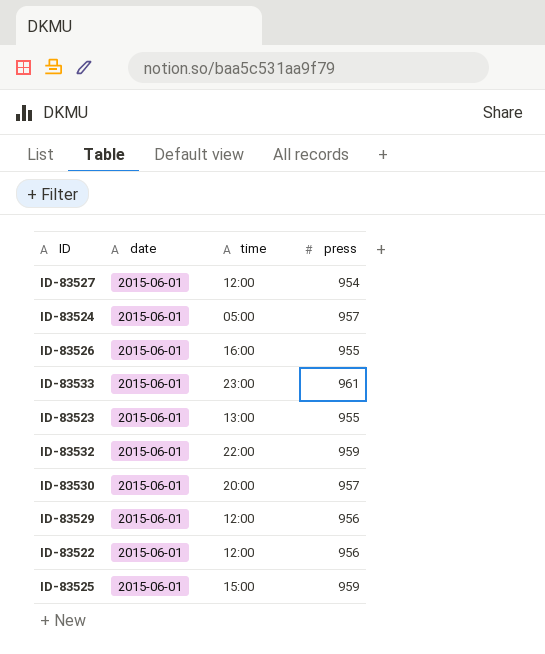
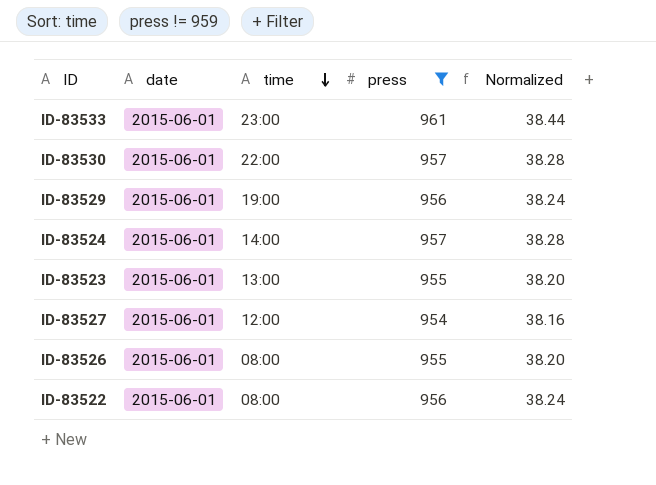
filter: none -> press != 959
row order: none -> time descending
column Normalized | formula: none -> [press] * 0.04
ID-83530 | time: 20:00 -> 22:00
ID-83529 | time: 12:00 -> 19:00
ID-83524 | time: 05:00 -> 14:00
ID-83526 | time: 16:00 -> 08:00
ID-83522 | time: 12:00 -> 08:00

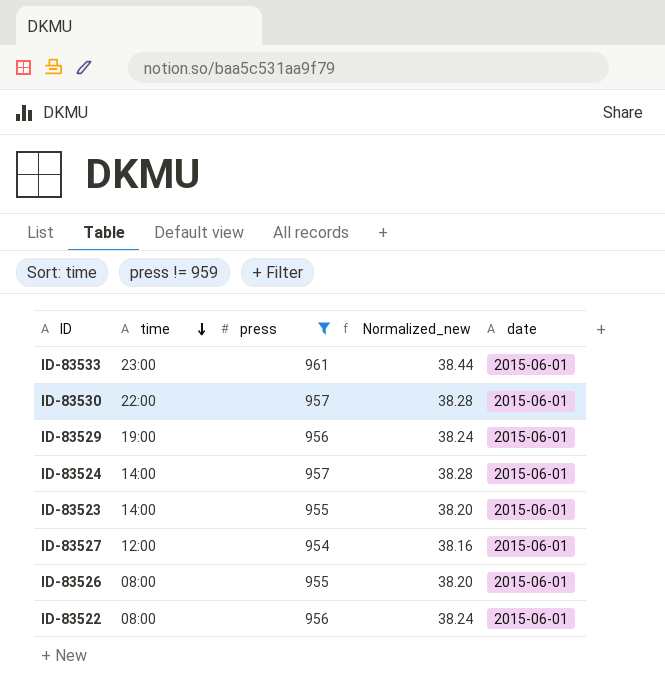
column name: Normalized -> Normalized_new
column date | position: 2 -> 5
ID-83523 | time: 13:00 -> 14:00

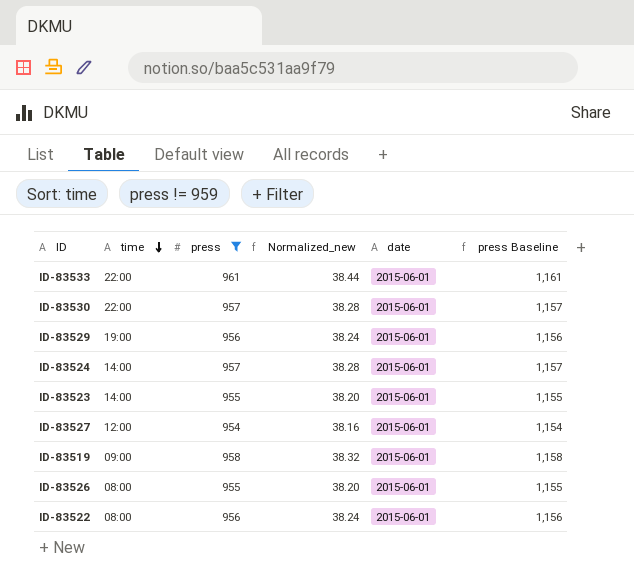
column press Baseline | formula: none -> [press] + 200
ID-83533 | time: 23:00 -> 22:00
row ID-83519: none -> 09:00 | 958 | 38.32 | 2015-06-01 | 1,158

